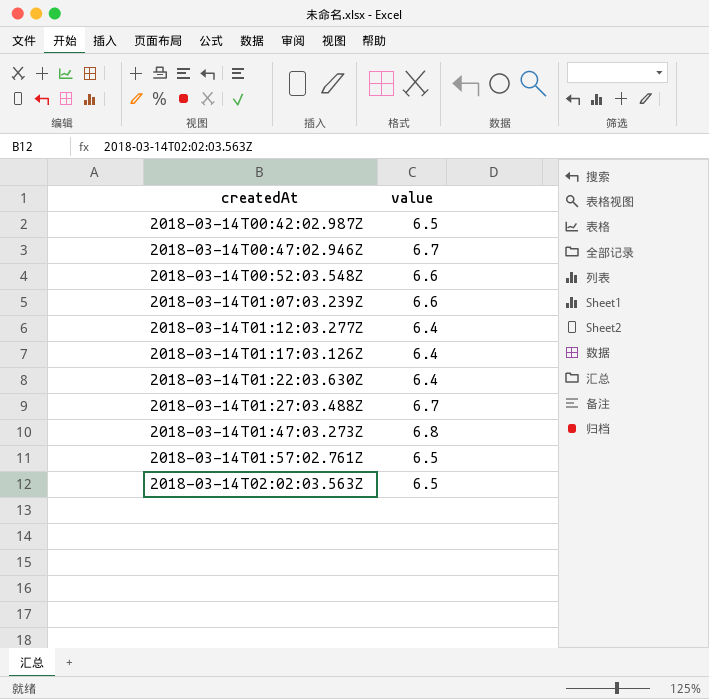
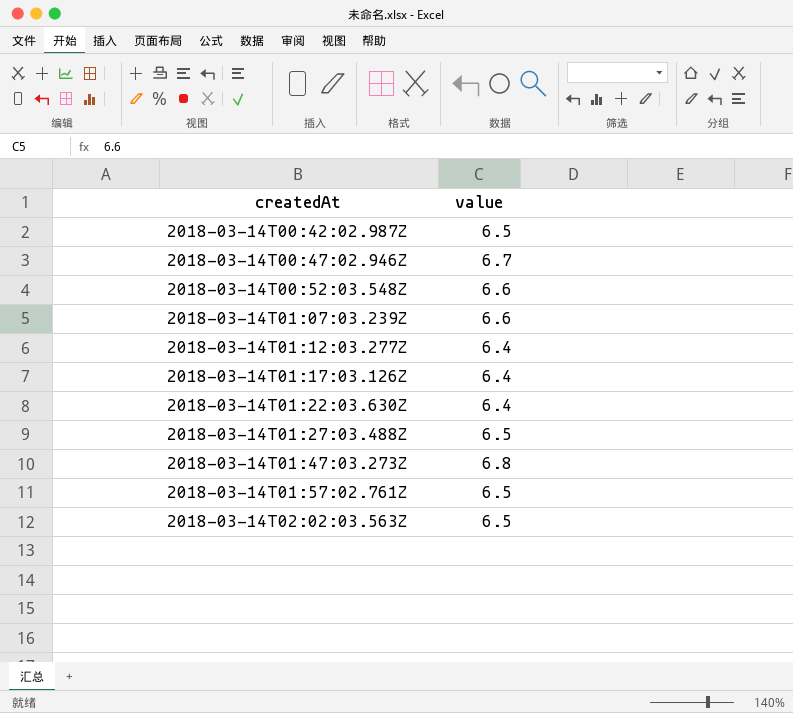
2018-03-14T01:27:03.488Z | value: 6.7 -> 6.5

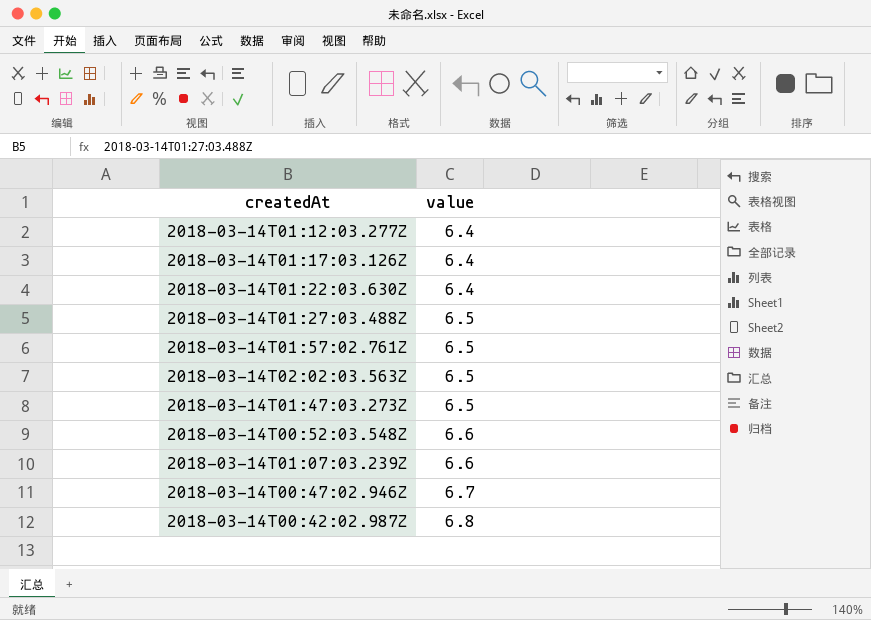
row order: createdAt ascending -> value ascending
2018-03-14T01:47:03.273Z | value: 6.8 -> 6.5
2018-03-14T00:42:02.987Z | value: 6.5 -> 6.8

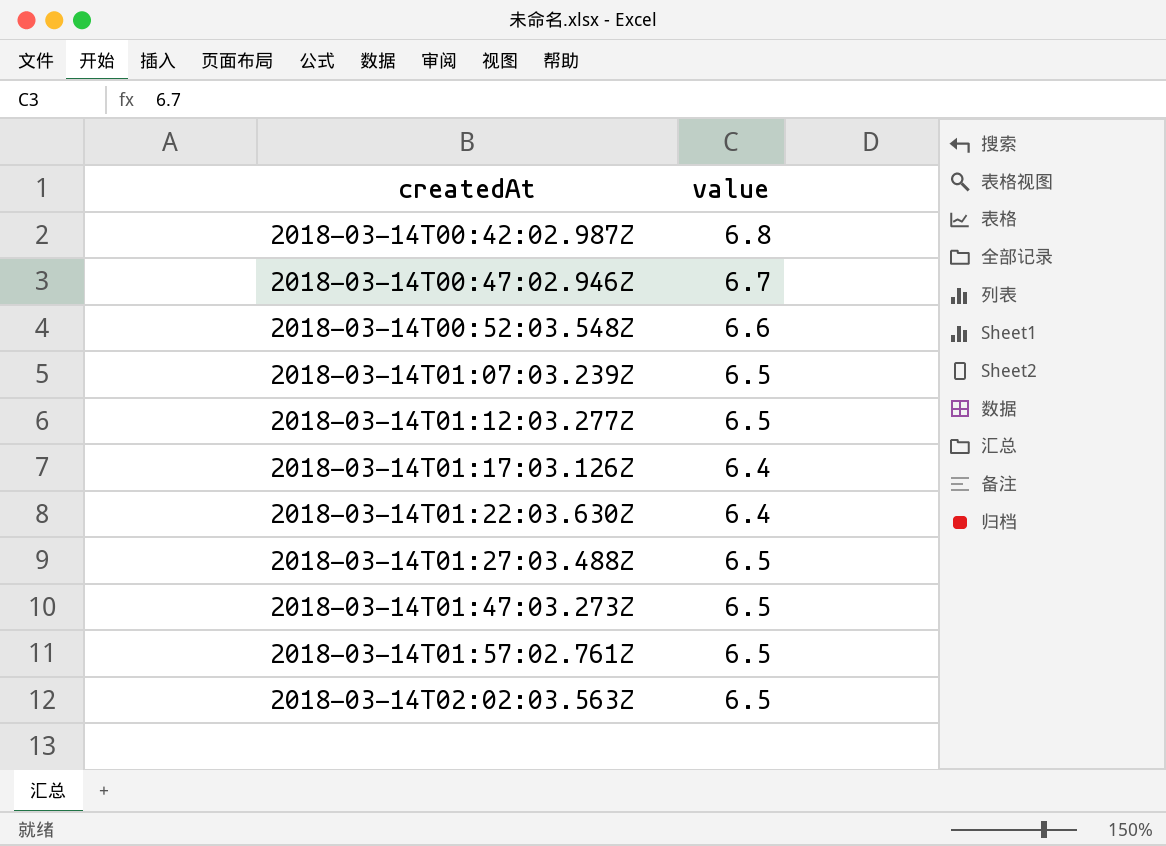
row order: value ascending -> createdAt ascending
2018-03-14T01:07:03.239Z | value: 6.6 -> 6.5
2018-03-14T01:12:03.277Z | value: 6.4 -> 6.5

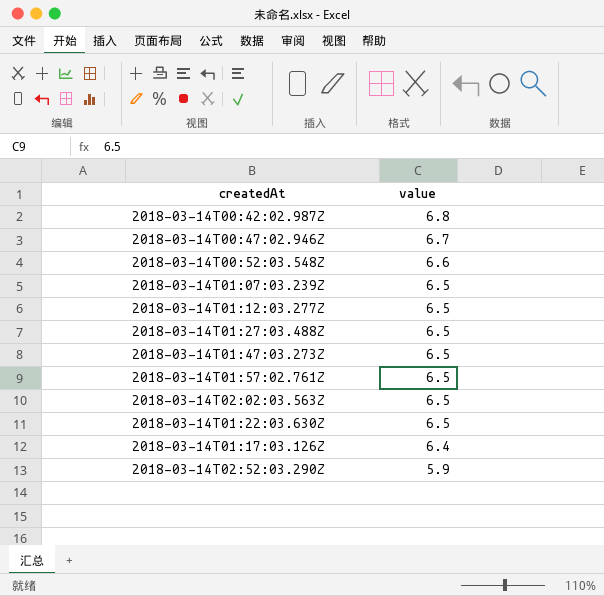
row order: createdAt ascending -> value descending
2018-03-14T01:22:03.630Z | value: 6.4 -> 6.5
row 2018-03-14T02:52:03.290Z: none -> 5.9

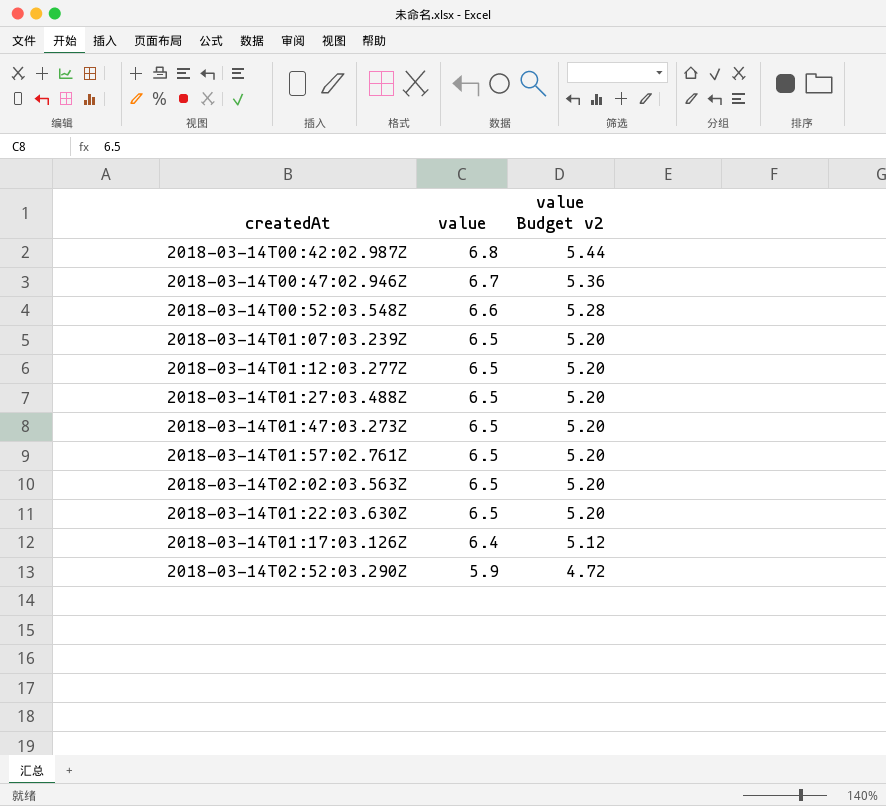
column value Budget v2 | formula: none -> [value] * 0.8

